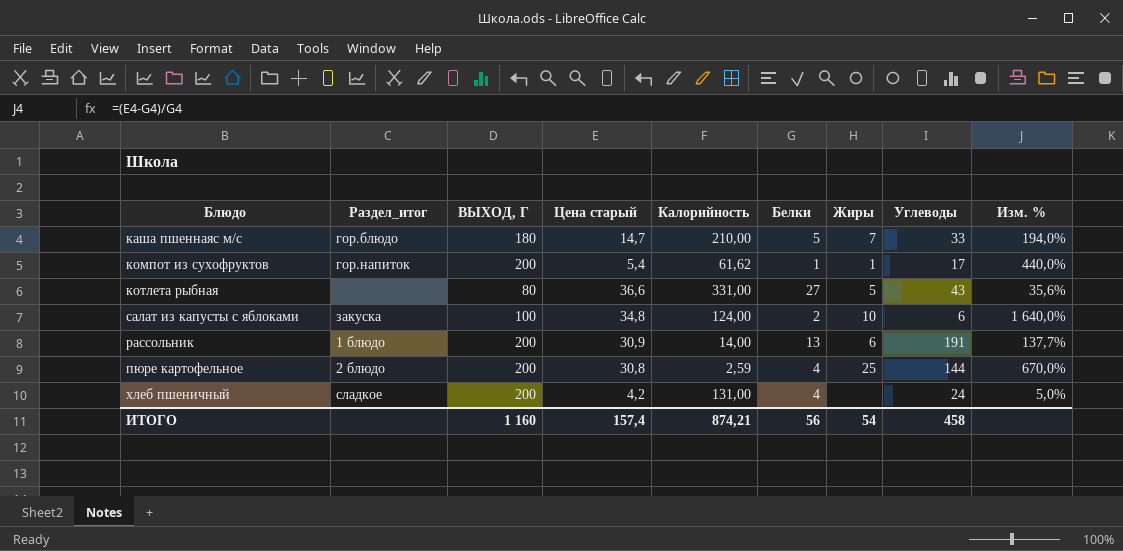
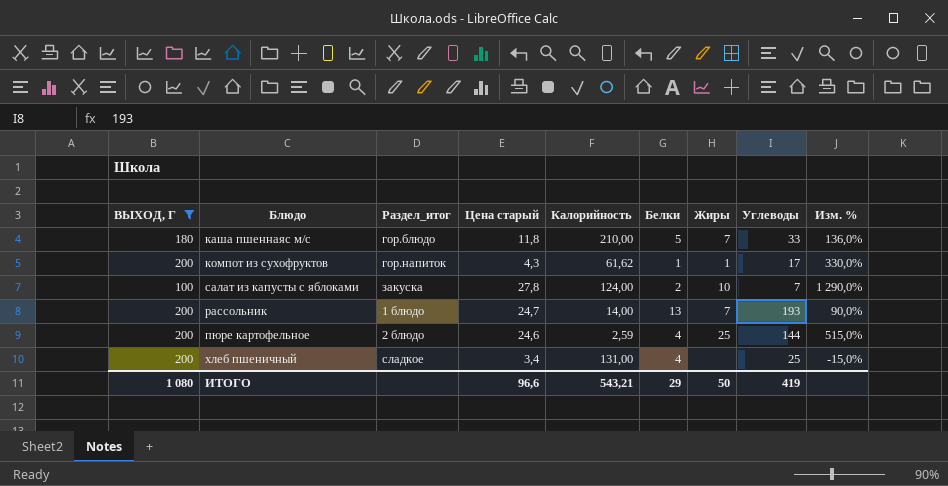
filter: none -> ВЫХОД, Г != 80
column ВЫХОД, Г | position: 3 -> 1
каша пшеннаяс м/с | Цена старый: 14,7 -> 11,8
каша пшеннаяс м/с | Изм. %: 194,0% -> 136,0%
компот из сухофруктов | Цена старый: 5,4 -> 4,3
компот из сухофруктов | Изм. %: 440,0% -> 330,0%
салат из капусты с яблоками | Цена старый: 34,8 -> 27,8
салат из капусты с яблоками | Углеводы: 6 -> 7
салат из капусты с яблоками | Изм. %: 1 640,0% -> 1 290,0%
рассольник | Цена старый: 30,9 -> 24,7
рассольник | Жиры: 6 -> 7
рассольник | Углеводы: 191 -> 193
рассольник | Изм. %: 137,7% -> 90,0%
пюре картофельное | Цена старый: 30,8 -> 24,6
пюре картофельное | Изм. %: 670,0% -> 515,0%
хлеб пшеничный | Цена старый: 4,2 -> 3,4
хлеб пшеничный | Углеводы: 24 -> 25
хлеб пшеничный | Изм. %: 5,0% -> -15,0%
ИТОГО | ВЫХОД, Г: 1 160 -> 1 080
ИТОГО | Цена старый: 157,4 -> 96,6
ИТОГО | Калорийность: 874,21 -> 543,21
ИТОГО | Белки: 56 -> 29
ИТОГО | Жиры: 54 -> 50
ИТОГО | Углеводы: 458 -> 419

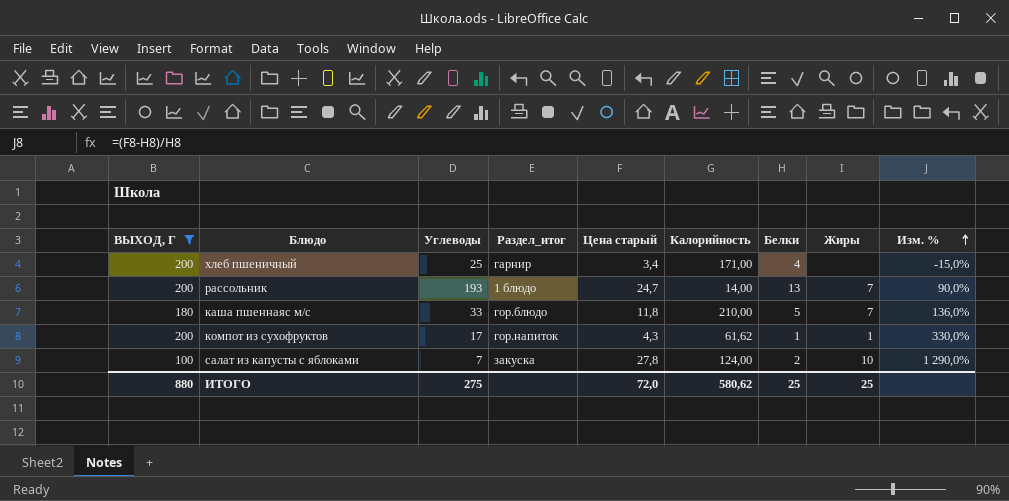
row order: none -> Изм. % ascending
column Углеводы | position: 8 -> 3
row пюре картофельное: 200 | 2 блюдо | 24,6 | 2,59 | 4 | 25 | 144 | 515,0% -> none
хлеб пшеничный | Раздел_итог: сладкое -> гарнир
хлеб пшеничный | Калорийность: 131,00 -> 171,00
ИТОГО | ВЫХОД, Г: 1 080 -> 880
ИТОГО | Углеводы: 419 -> 275
ИТОГО | Цена старый: 96,6 -> 72,0
ИТОГО | Калорийность: 543,21 -> 580,62
ИТОГО | Белки: 29 -> 25
ИТОГО | Жиры: 50 -> 25

